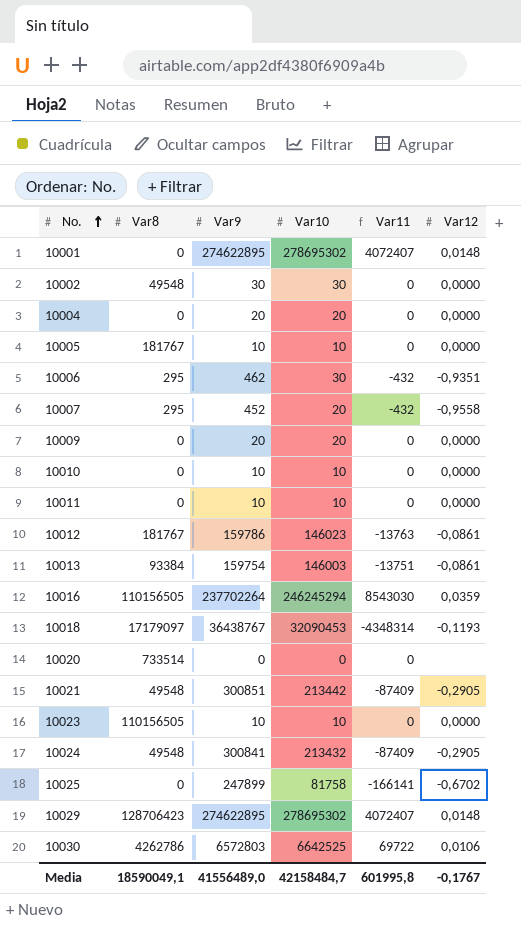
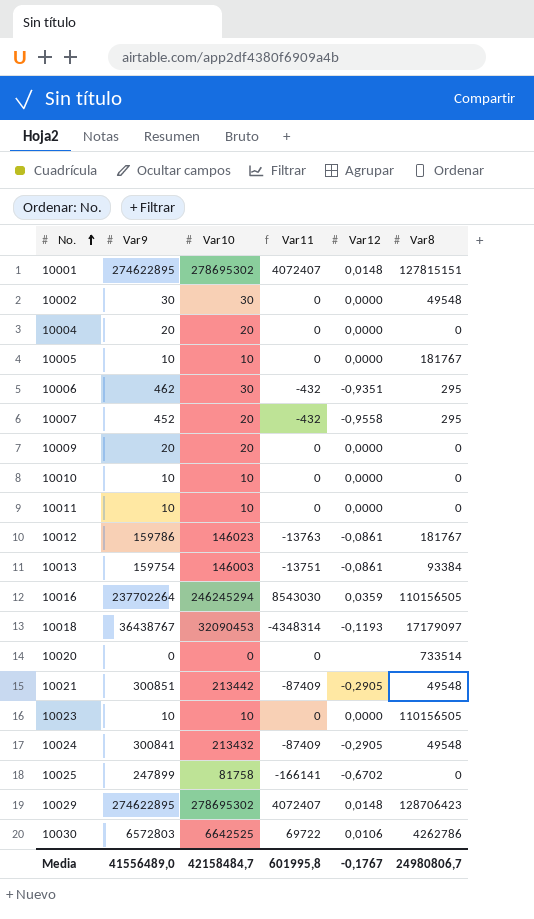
column Var8 | position: 2 -> 6
10001 | Var8: 0 -> 127815151
Media | Var8: 18590049,1 -> 24980806,7

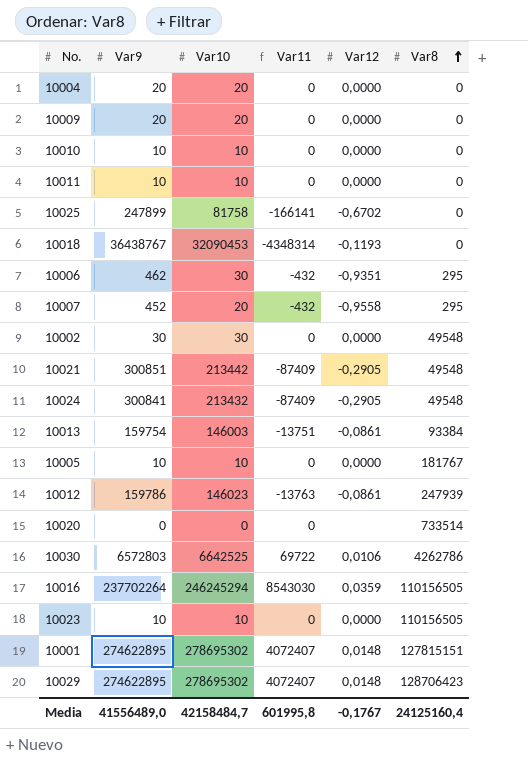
row order: No. ascending -> Var8 ascending
10018 | Var8: 17179097 -> 0
10012 | Var8: 181767 -> 247939
Media | Var8: 24980806,7 -> 24125160,4

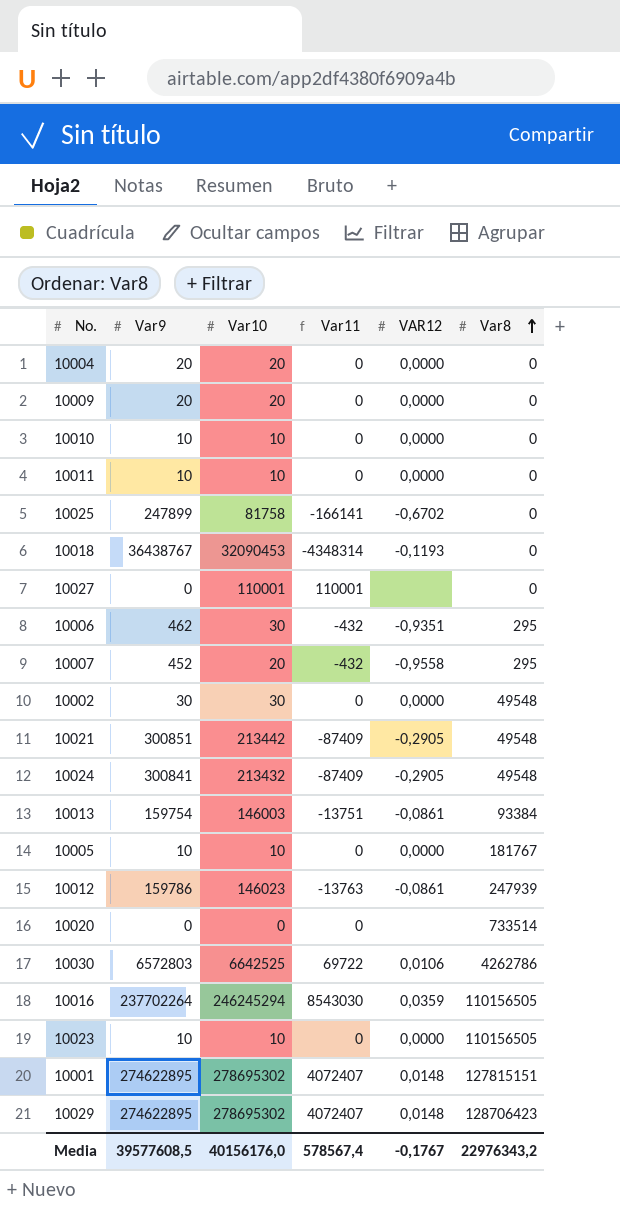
column name: Var12 -> VAR12
row 10027: none -> 0 | 110001 | 110001 | none | 0
Media | Var9: 41556489,0 -> 39577608,5
Media | Var10: 42158484,7 -> 40156176,0
Media | Var11: 601995,8 -> 578567,4
Media | Var8: 24125160,4 -> 22976343,2

